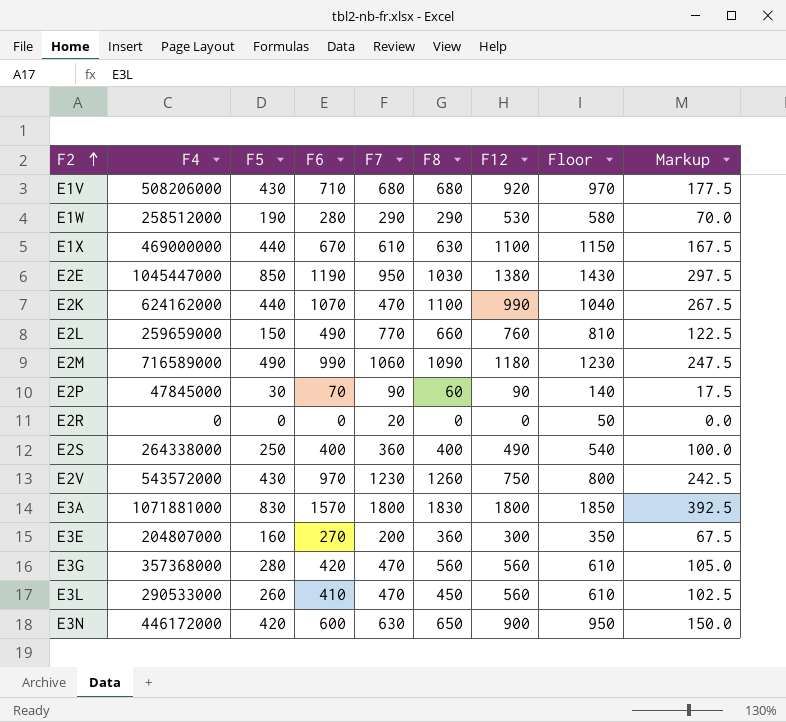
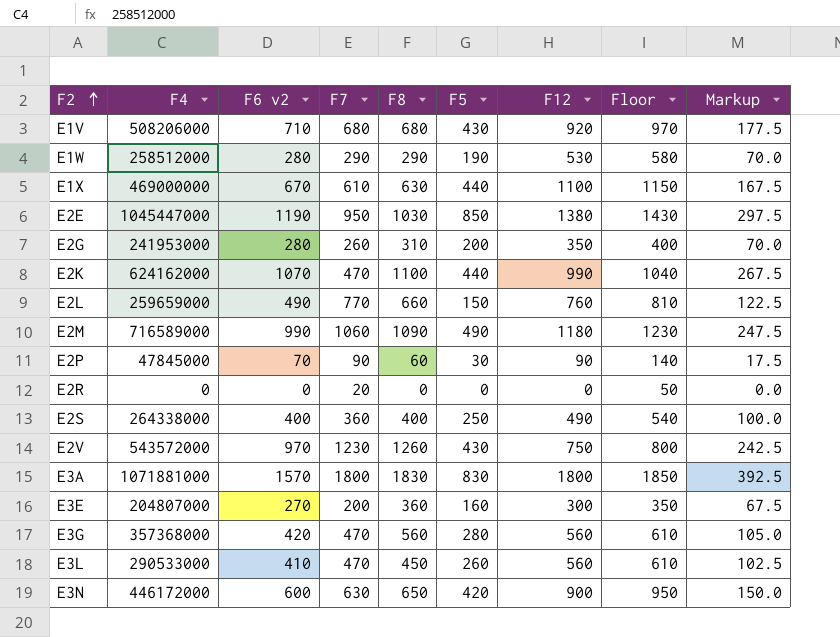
column name: F6 -> F6 v2
column F5 | position: 3 -> 6
row E2G: none -> 241953000 | 280 | 260 | 310 | 200 | 350 | 400 | 70.0

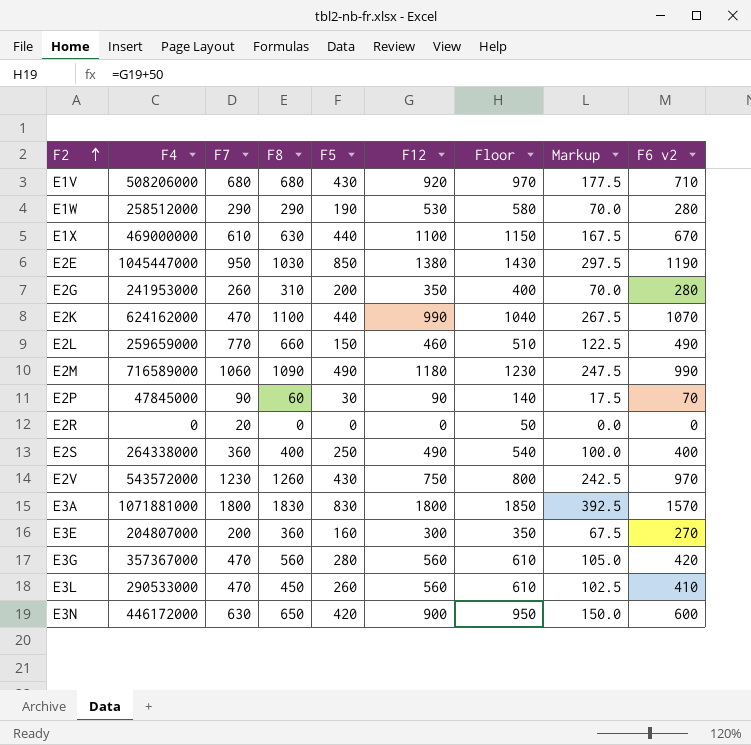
column F6 v2 | position: 3 -> 9
E2L | F12: 760 -> 460
E2L | Floor: 810 -> 510
E3G | F4: 357368000 -> 357367000

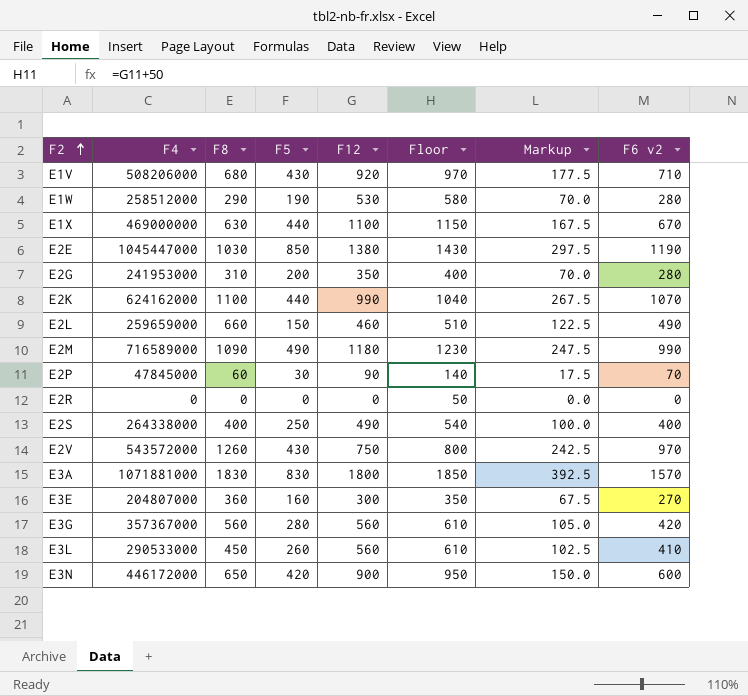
column F7 | position: 3 -> none

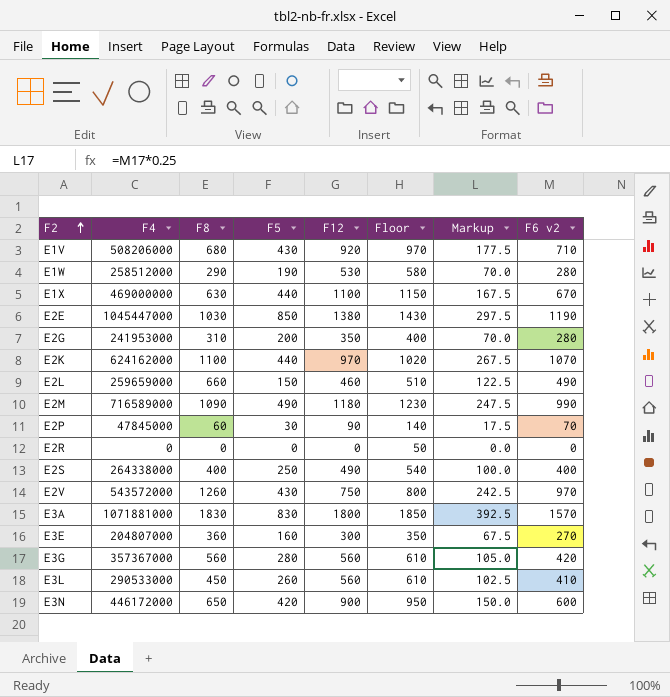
E2K | F12: 990 -> 970
E2K | Floor: 1040 -> 1020

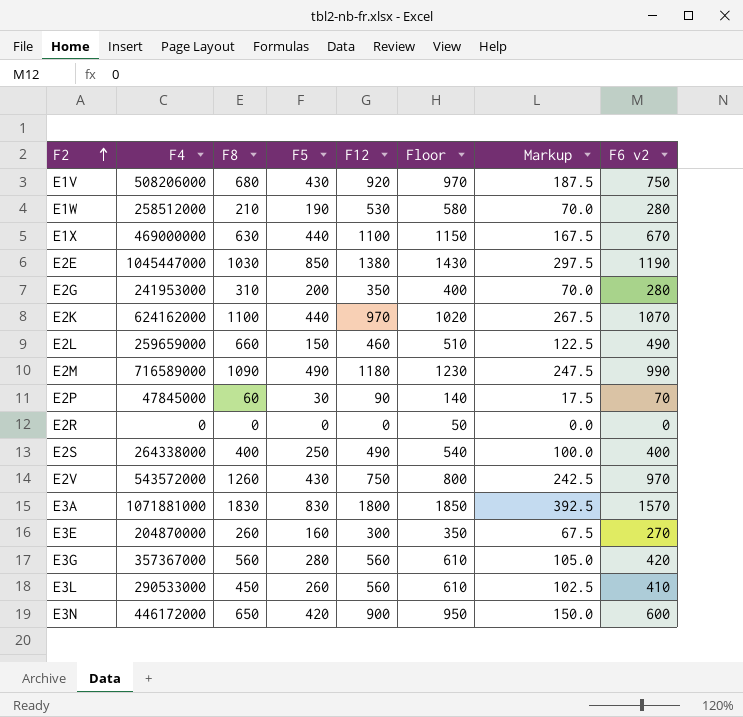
E1V | Markup: 177.5 -> 187.5
E1V | F6 v2: 710 -> 750
E1W | F8: 290 -> 210
E3E | F4: 204807000 -> 204870000
E3E | F8: 360 -> 260

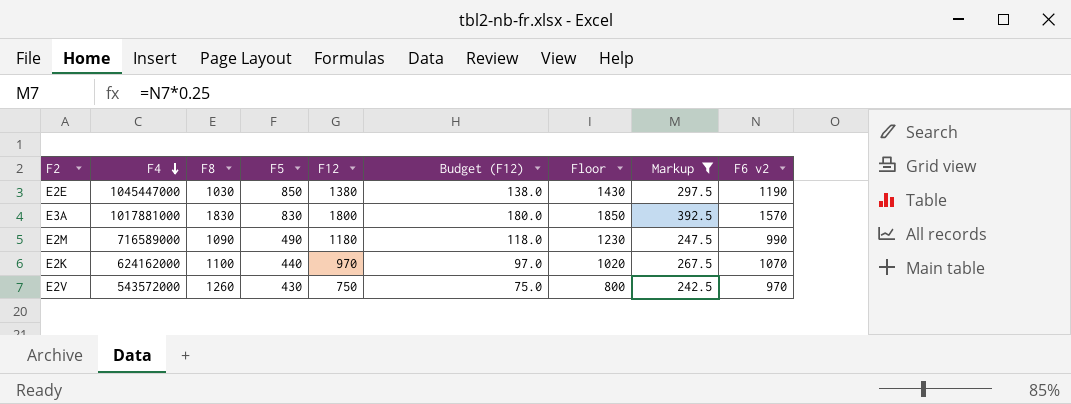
filter: none -> Markup >= 242.5
row order: F2 ascending -> F4 descending
column Budget (F12) | formula: none -> [F12] * 0.1
E3A | F4: 1071881000 -> 1017881000

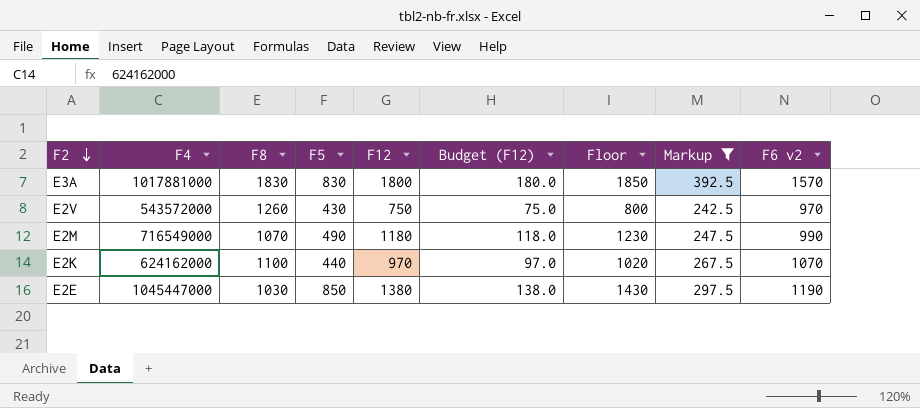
row order: F4 descending -> F2 descending
E2M | F4: 716589000 -> 716549000
E2M | F8: 1090 -> 1070

